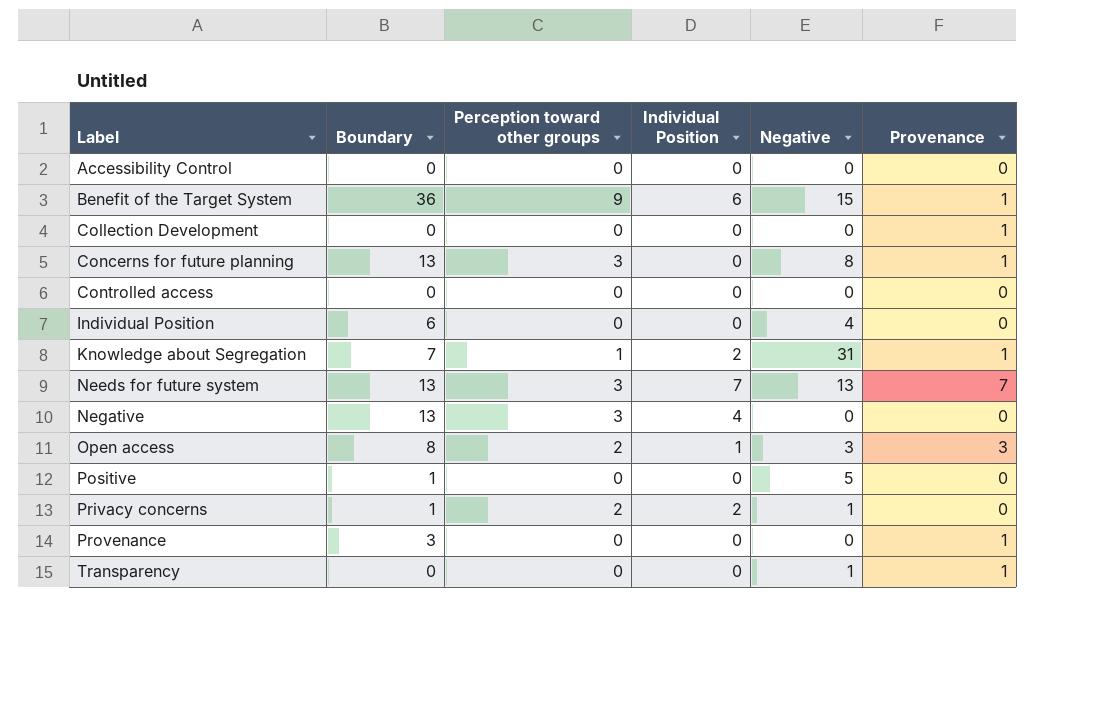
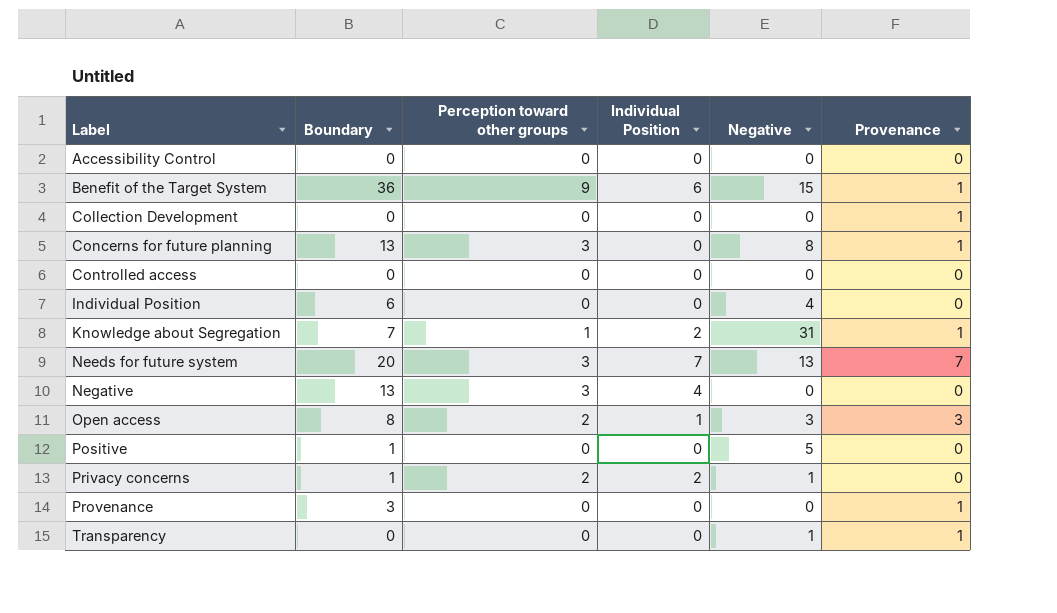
Needs for future system | Boundary: 13 -> 20

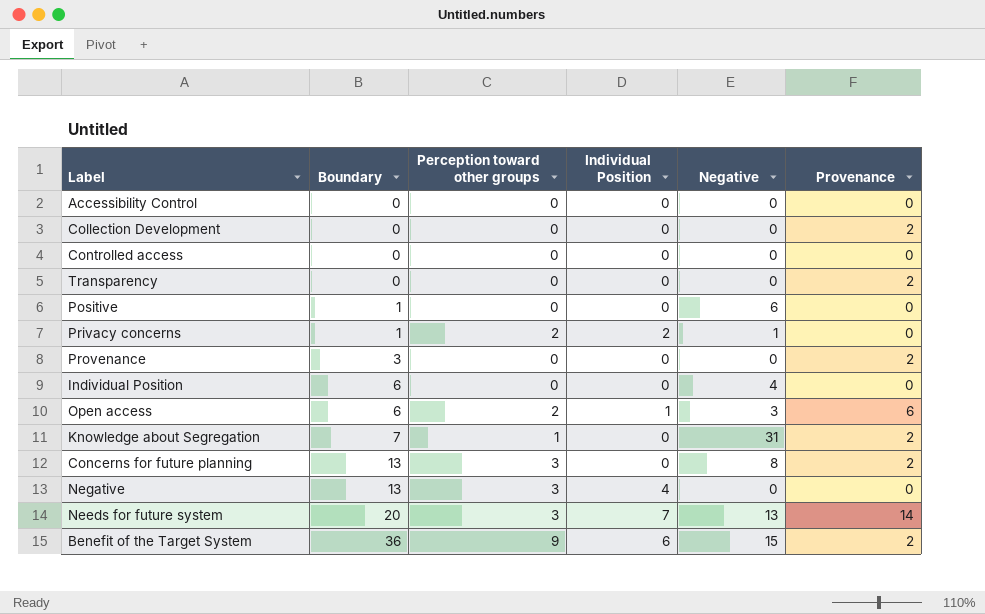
row order: Label ascending -> Boundary ascending
Collection Development | Provenance: 1 -> 2
Transparency | Negative: 1 -> 0
Transparency | Provenance: 1 -> 2
Positive | Negative: 5 -> 6
Provenance | Provenance: 1 -> 2
Open access | Boundary: 8 -> 6
Open access | Provenance: 3 -> 6
Knowledge about Segregation | Individual Position: 2 -> 0
Knowledge about Segregation | Provenance: 1 -> 2
Concerns for future planning | Provenance: 1 -> 2
Needs for future system | Provenance: 7 -> 14
Benefit of the Target System | Provenance: 1 -> 2

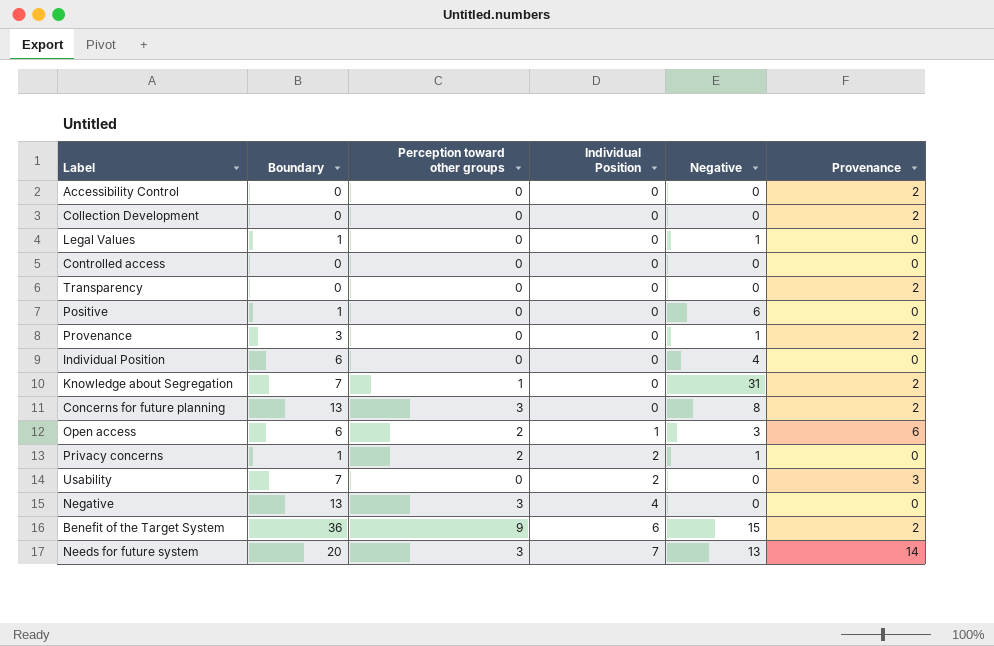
row order: Boundary ascending -> Individual Position ascending
Accessibility Control | Provenance: 0 -> 2
row Legal Values: none -> 1 | 0 | 0 | 1 | 0
Provenance | Negative: 0 -> 1
row Usability: none -> 7 | 0 | 2 | 0 | 3

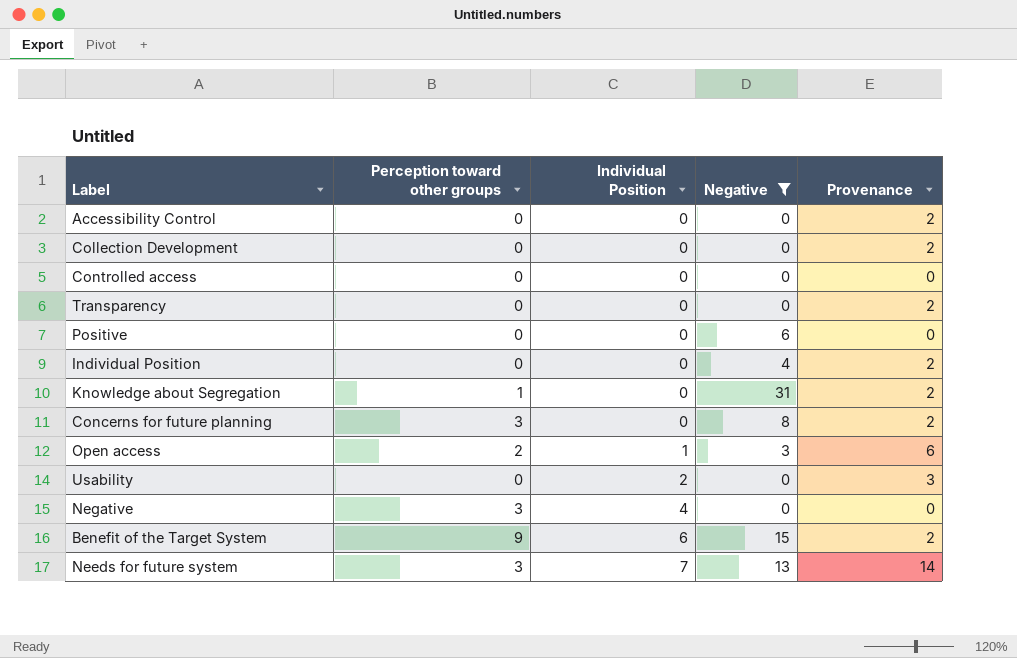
filter: none -> Negative != 1
column Boundary | position: 2 -> none
Individual Position | Provenance: 0 -> 2

